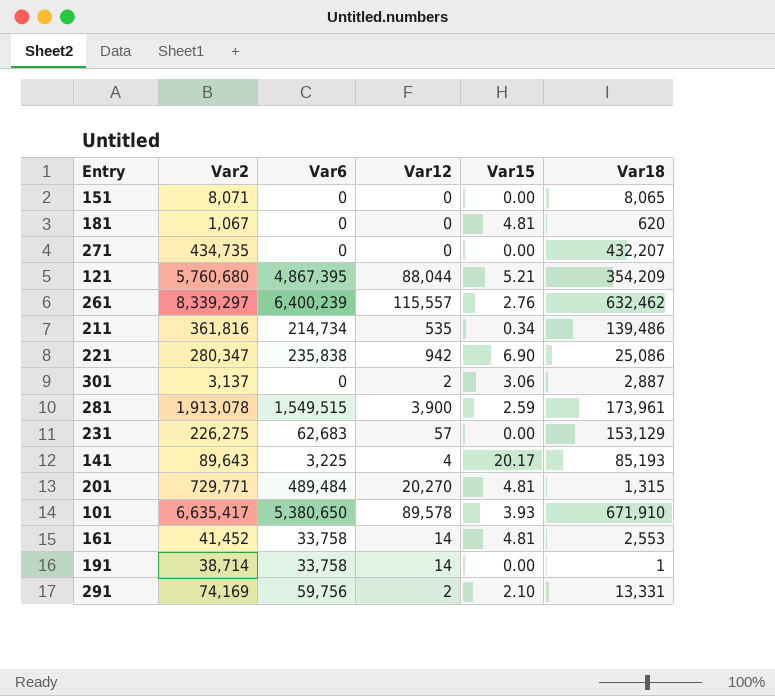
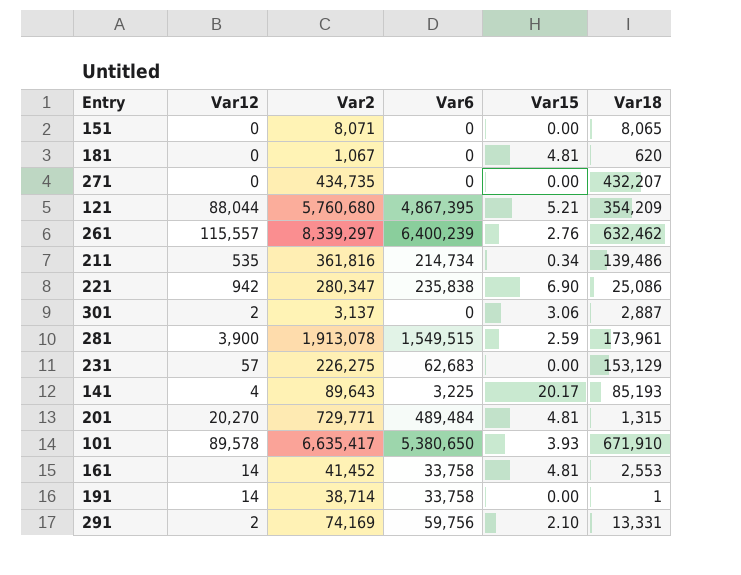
column Var12 | position: 4 -> 2

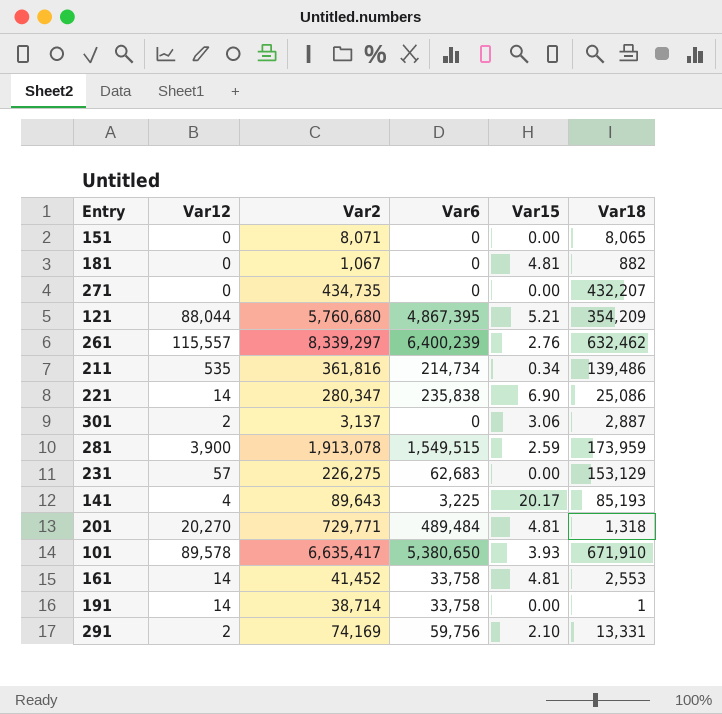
181 | Var18: 620 -> 882
221 | Var12: 942 -> 14
281 | Var18: 173,961 -> 173,959
201 | Var18: 1,315 -> 1,318

